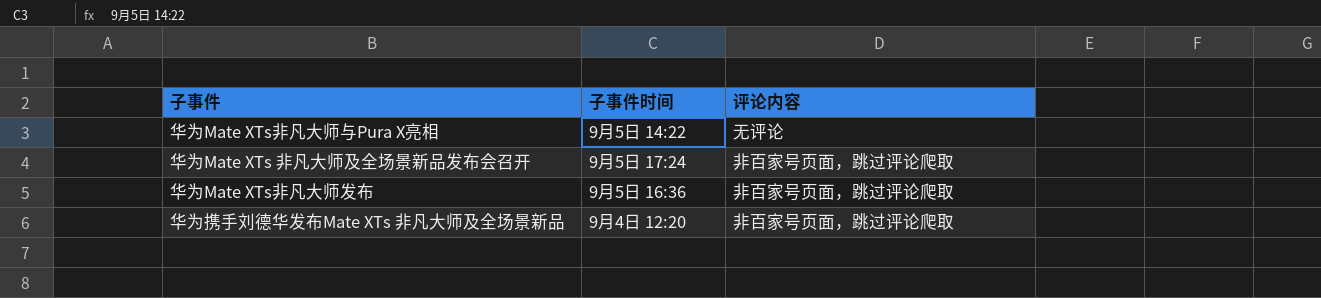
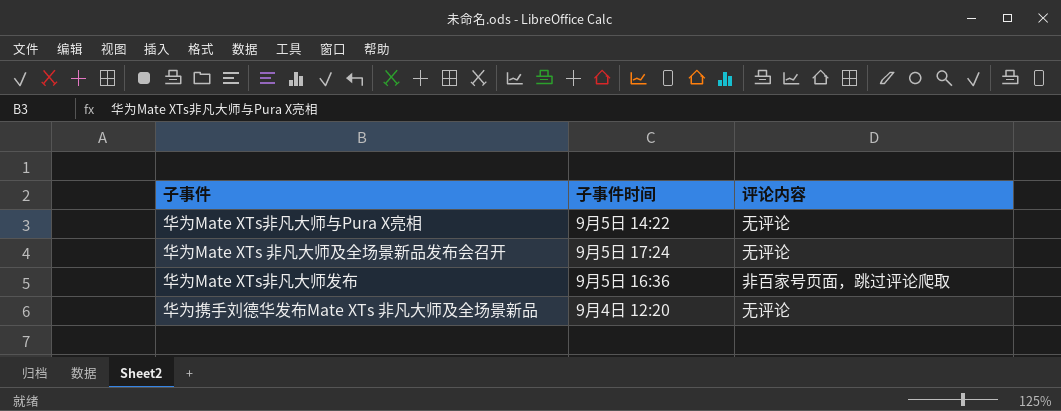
华为Mate XTs 非凡大师及全场景新品发布会召开 | 评论内容: 非百家号页面，跳过评论爬取 -> 无评论
华为携手刘德华发布Mate XTs 非凡大师及全场景新品 | 评论内容: 非百家号页面，跳过评论爬取 -> 无评论

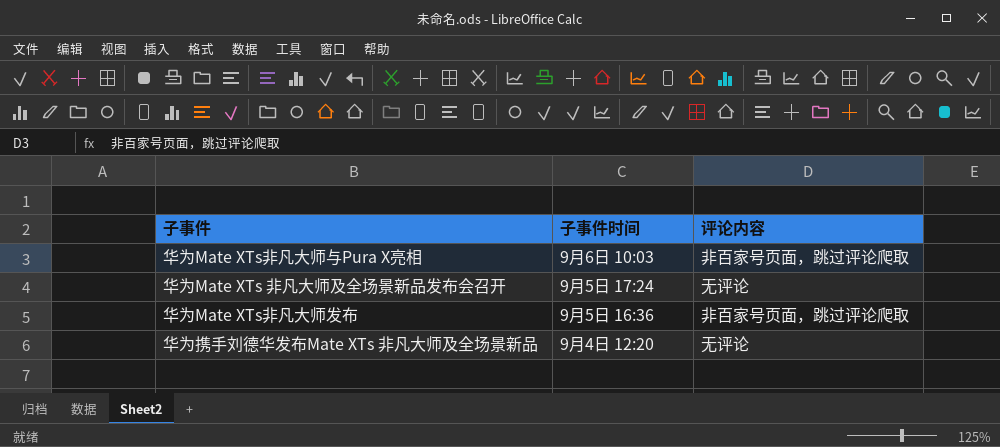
华为Mate XTs非凡大师与Pura X亮相 | 子事件时间: 9月5日 14:22 -> 9月6日 10:03
华为Mate XTs非凡大师与Pura X亮相 | 评论内容: 无评论 -> 非百家号页面，跳过评论爬取

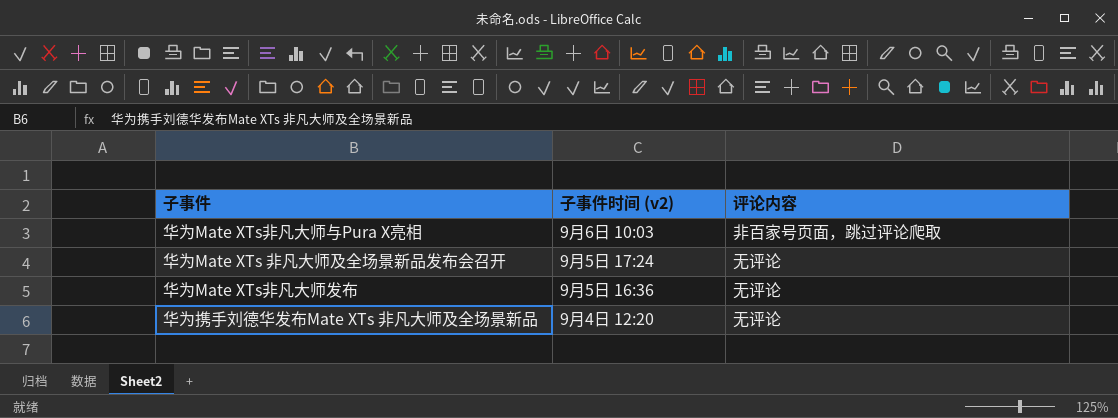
column name: 子事件时间 -> 子事件时间 (v2)
华为Mate XTs非凡大师发布 | 评论内容: 非百家号页面，跳过评论爬取 -> 无评论

